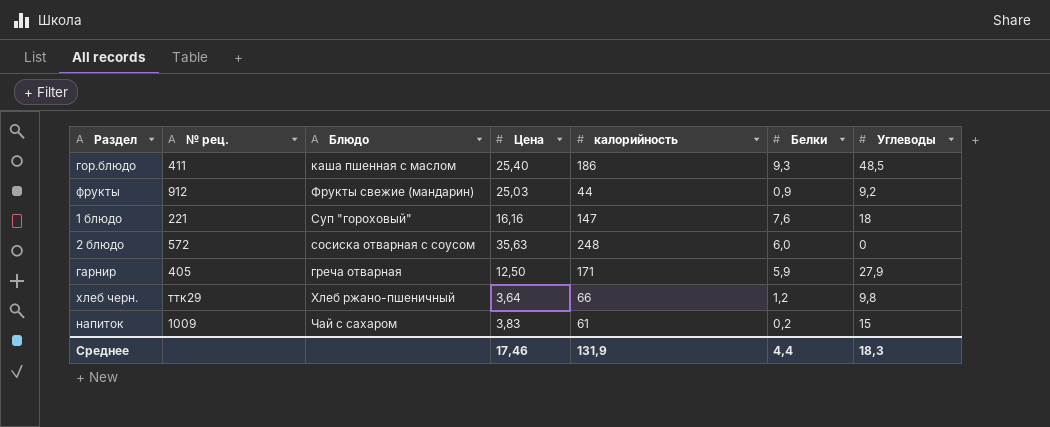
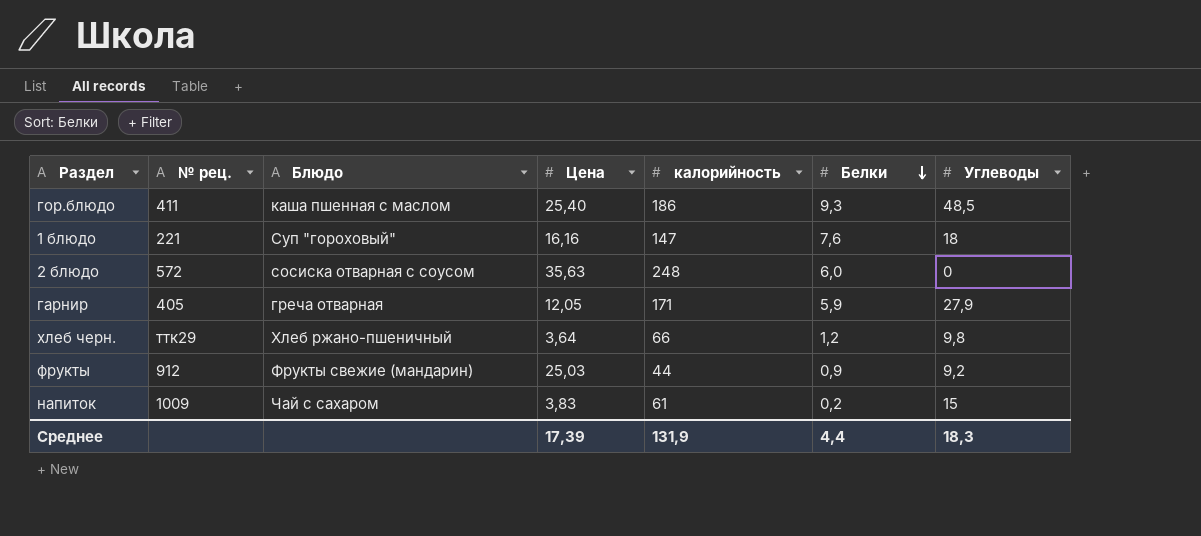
row order: none -> Белки descending
гарнир | Цена: 12,50 -> 12,05
Среднее | Цена: 17,46 -> 17,39

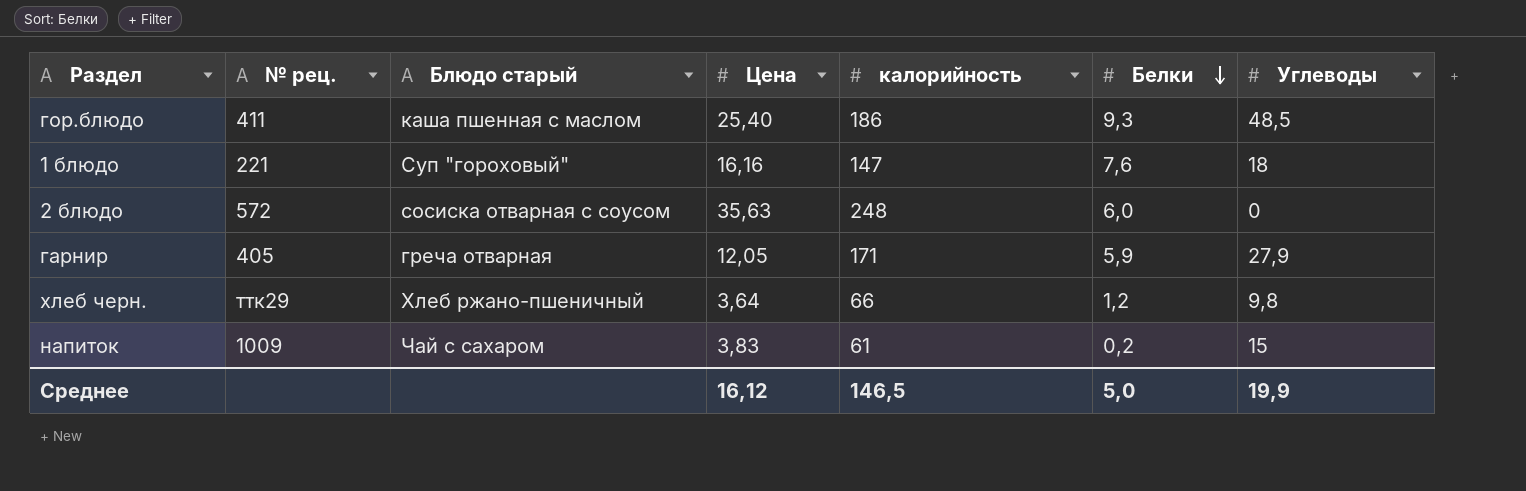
column name: Блюдо -> Блюдо старый
row фрукты: 912 | Фрукты свежие (мандарин) | 25,03 | 44 | 0,9 | 9,2 -> none
Среднее | Цена: 17,39 -> 16,12
Среднее | калорийность: 131,9 -> 146,5
Среднее | Белки: 4,4 -> 5,0
Среднее | Углеводы: 18,3 -> 19,9

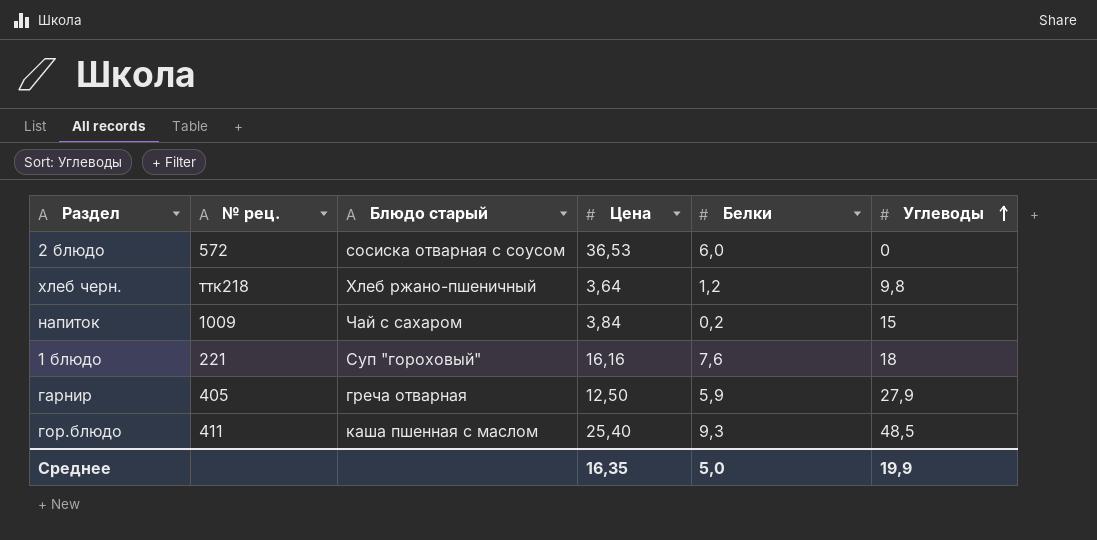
row order: Белки descending -> Углеводы ascending
column калорийность | position: 5 -> none
2 блюдо | Цена: 35,63 -> 36,53
хлеб черн. | № рец.: ттк29 -> ттк218
напиток | Цена: 3,83 -> 3,84
гарнир | Цена: 12,05 -> 12,50
Среднее | Цена: 16,12 -> 16,35

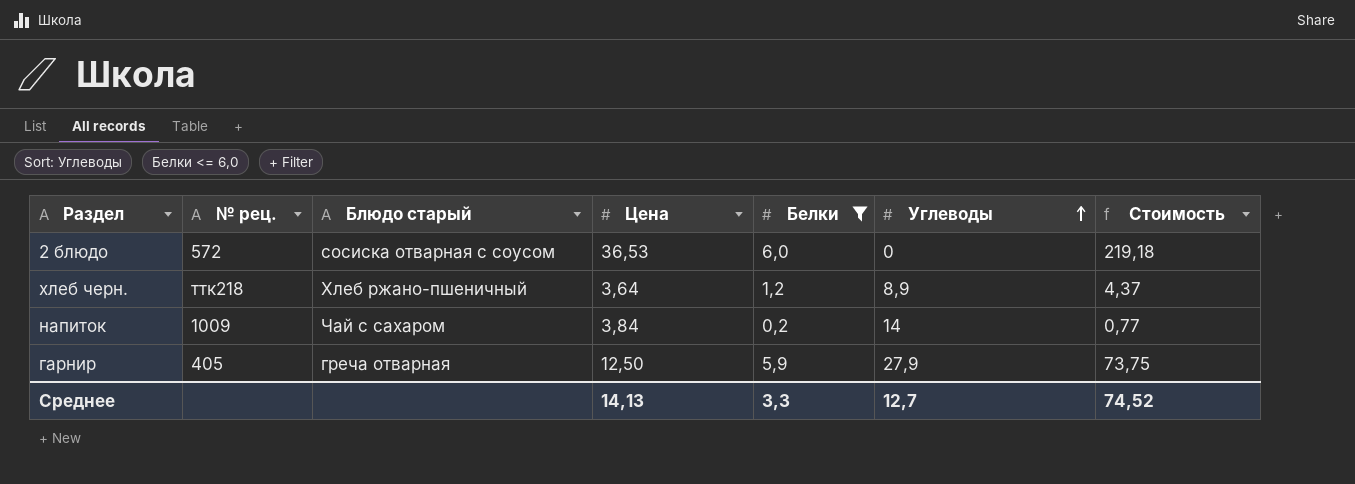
filter: none -> Белки <= 6,0
column Стоимость | formula: none -> [Цена] * [Белки]
хлеб черн. | Углеводы: 9,8 -> 8,9
напиток | Углеводы: 15 -> 14
Среднее | Цена: 16,35 -> 14,13
Среднее | Белки: 5,0 -> 3,3
Среднее | Углеводы: 19,9 -> 12,7

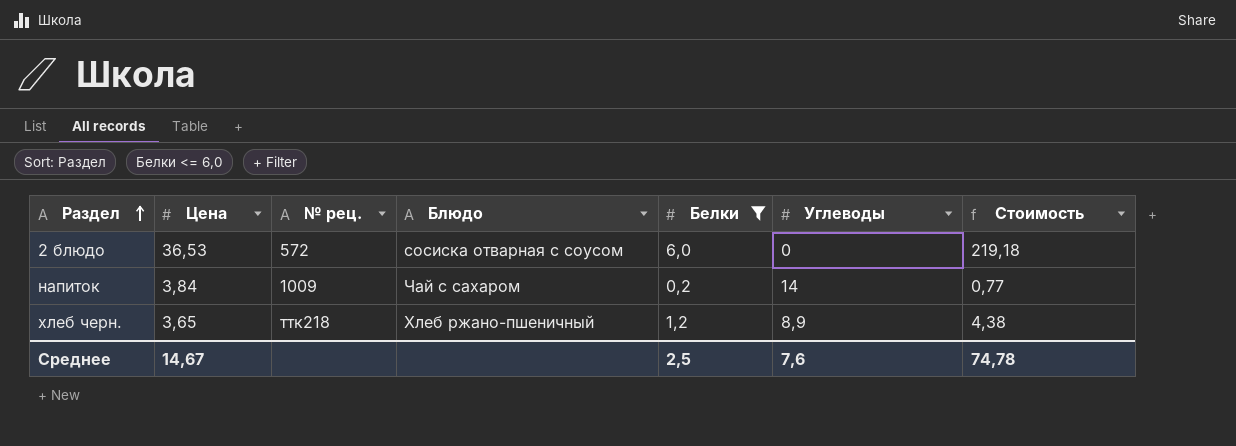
row order: Углеводы ascending -> Раздел ascending
column Цена | position: 4 -> 2
column name: Блюдо старый -> Блюдо
row гарнир: 405 | греча отварная | 12,50 | 5,9 | 27,9 | 73,75 -> none
хлеб черн. | Цена: 3,64 -> 3,65
хлеб черн. | Стоимость: 4,37 -> 4,38
Среднее | Цена: 14,13 -> 14,67
Среднее | Белки: 3,3 -> 2,5
Среднее | Углеводы: 12,7 -> 7,6
Среднее | Стоимость: 74,52 -> 74,78

